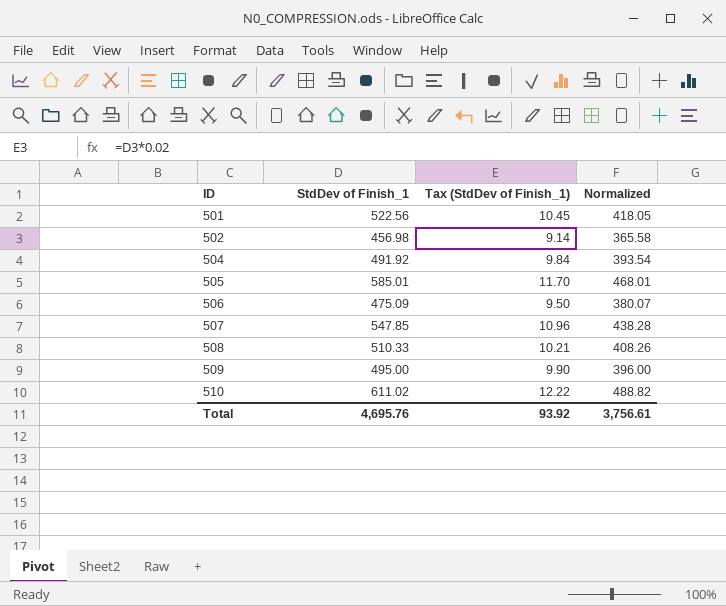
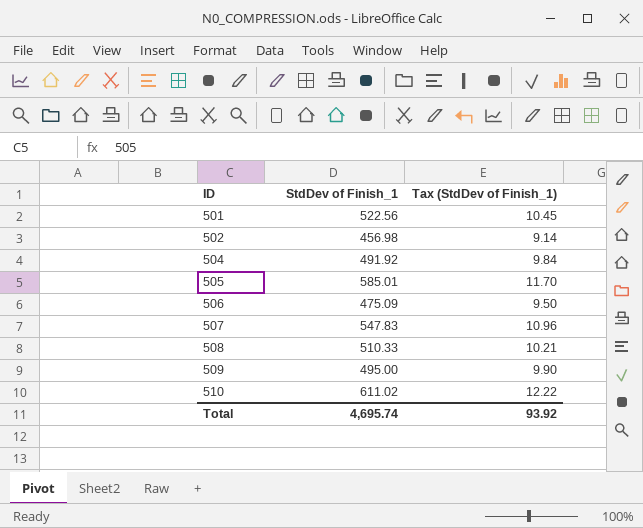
column Normalized | formula: [StdDev of Finish_1] * 0.8 -> none
507 | StdDev of Finish_1: 547.85 -> 547.83
Total | StdDev of Finish_1: 4,695.76 -> 4,695.74

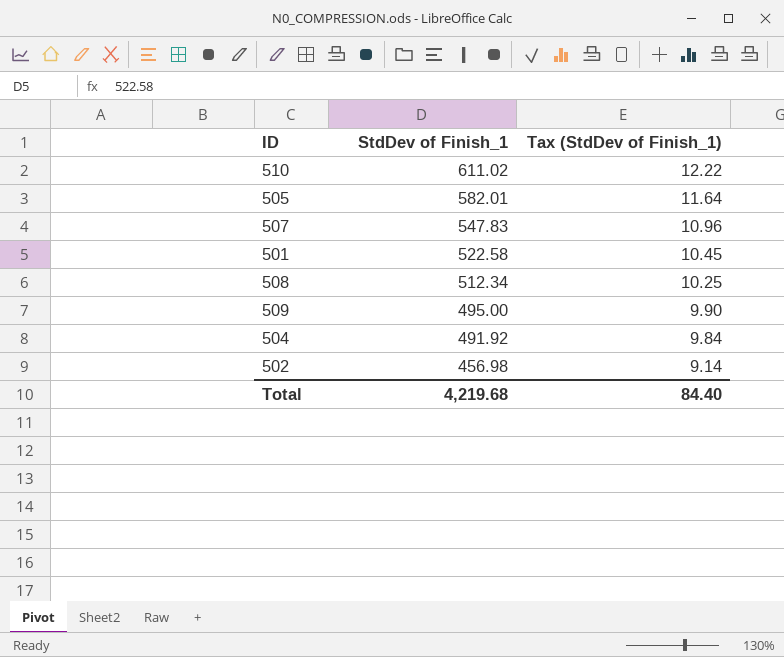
row order: ID ascending -> StdDev of Finish_1 descending
row 506: 475.09 | 9.50 -> none
505 | StdDev of Finish_1: 585.01 -> 582.01
505 | Tax (StdDev of Finish_1): 11.70 -> 11.64
501 | StdDev of Finish_1: 522.56 -> 522.58
508 | StdDev of Finish_1: 510.33 -> 512.34
508 | Tax (StdDev of Finish_1): 10.21 -> 10.25
Total | StdDev of Finish_1: 4,695.74 -> 4,219.68
Total | Tax (StdDev of Finish_1): 93.92 -> 84.40

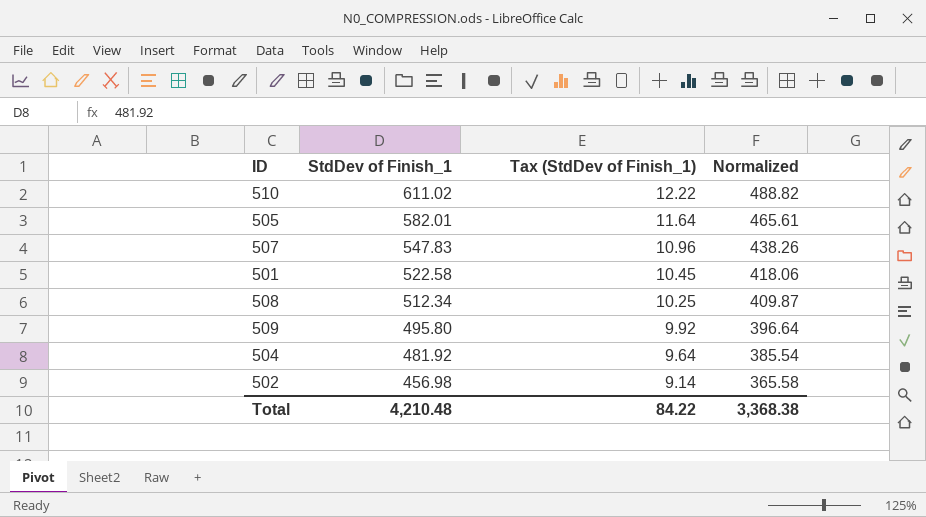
column Normalized | formula: none -> [StdDev of Finish_1] * 0.8
509 | StdDev of Finish_1: 495.00 -> 495.80
509 | Tax (StdDev of Finish_1): 9.90 -> 9.92
504 | StdDev of Finish_1: 491.92 -> 481.92
504 | Tax (StdDev of Finish_1): 9.84 -> 9.64
Total | StdDev of Finish_1: 4,219.68 -> 4,210.48
Total | Tax (StdDev of Finish_1): 84.40 -> 84.22

